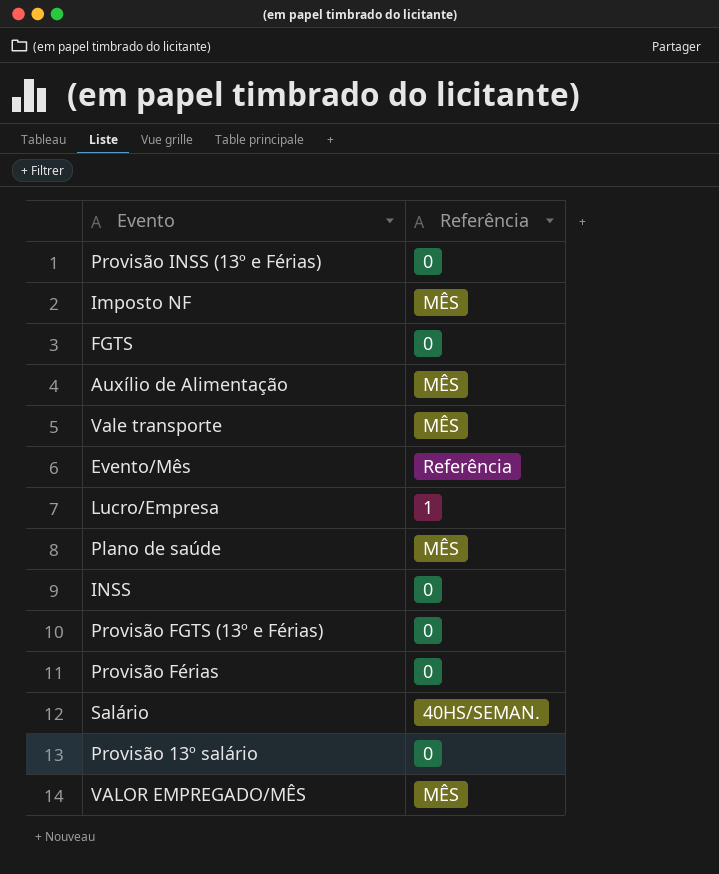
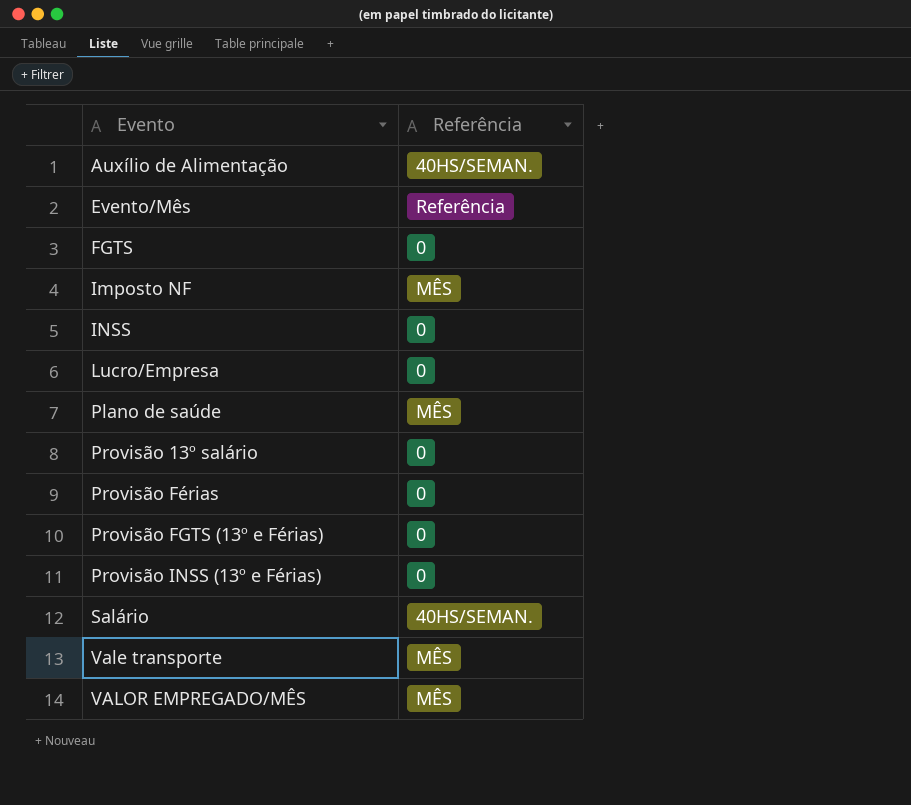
row order: none -> Evento ascending
Auxílio de Alimentação | Referência: MÊS -> 40HS/SEMAN.
Lucro/Empresa | Referência: 1 -> 0

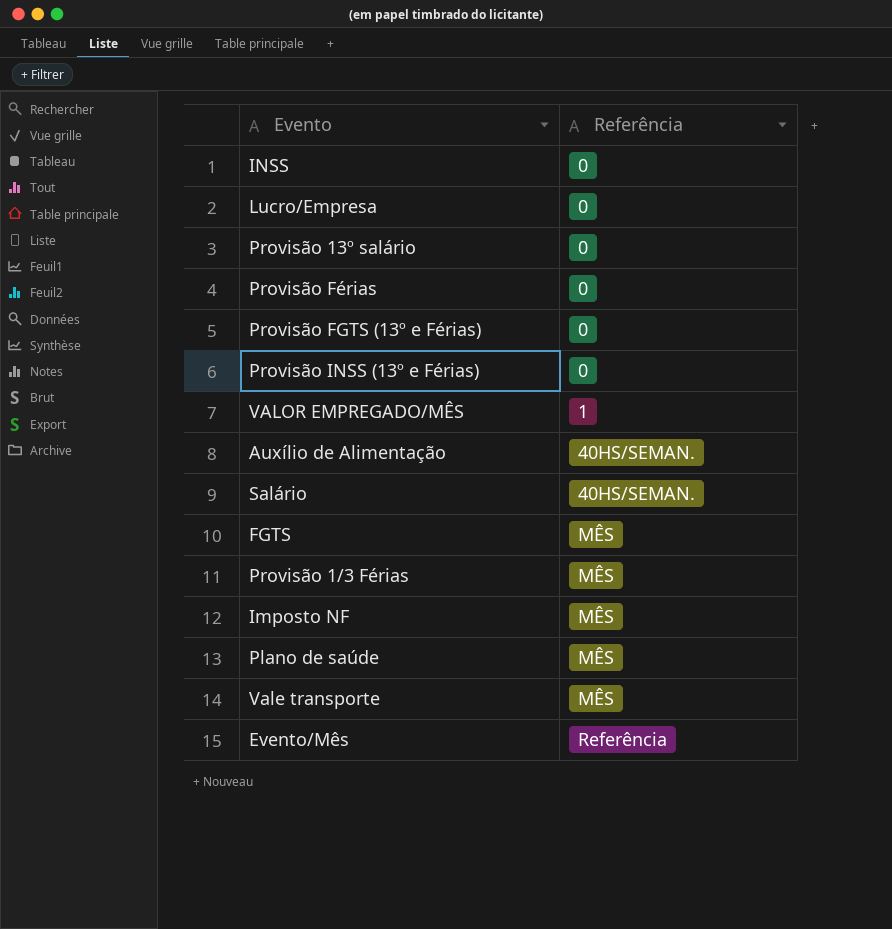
row order: Evento ascending -> Referência ascending
VALOR EMPREGADO/MÊS | Referência: MÊS -> 1
FGTS | Referência: 0 -> MÊS
row Provisão 1/3 Férias: none -> MÊS

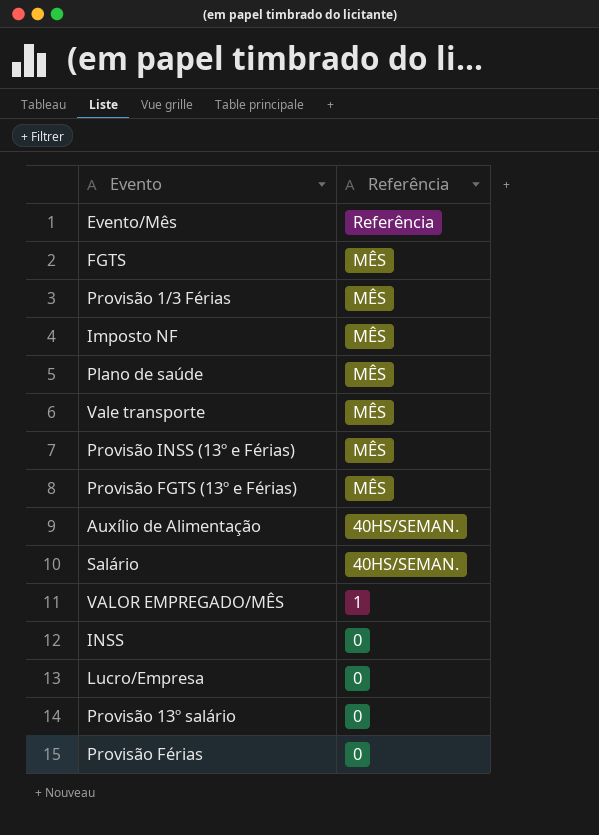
row order: Referência ascending -> Referência descending
Provisão INSS (13º e Férias) | Referência: 0 -> MÊS
Provisão FGTS (13º e Férias) | Referência: 0 -> MÊS

